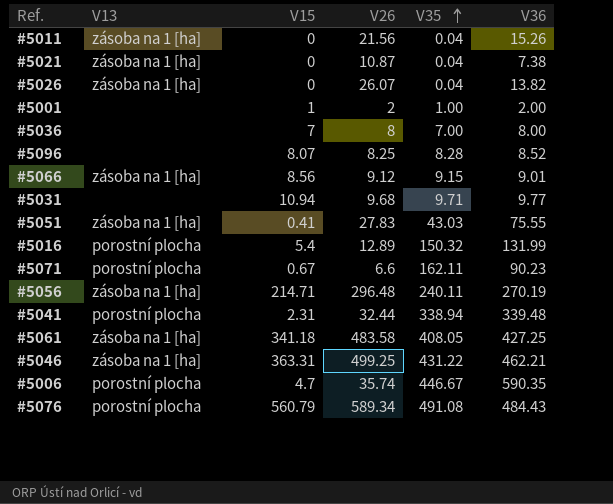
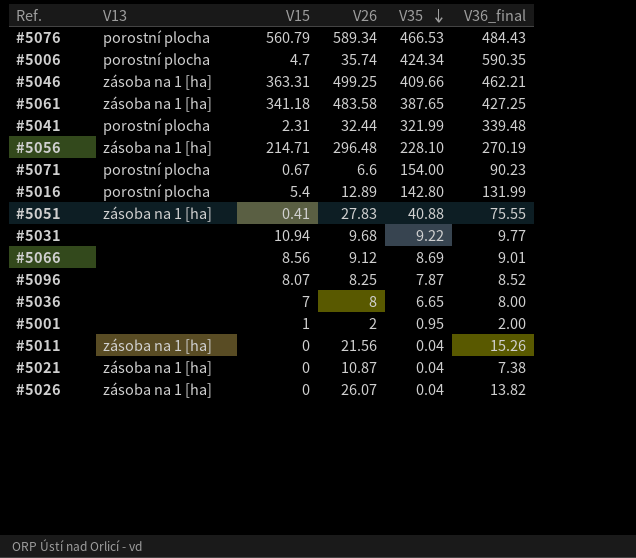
row order: V35 ascending -> V35 descending
column name: V36 -> V36_final
#5076 | V35: 491.08 -> 466.53
#5006 | V35: 446.67 -> 424.34
#5046 | V35: 431.22 -> 409.66
#5061 | V35: 408.05 -> 387.65
#5041 | V35: 338.94 -> 321.99
#5056 | V35: 240.11 -> 228.10
#5071 | V35: 162.11 -> 154.00
#5016 | V35: 150.32 -> 142.80
#5051 | V35: 43.03 -> 40.88
#5031 | V35: 9.71 -> 9.22
#5066 | V13: zásoba na 1 [ha] -> none
#5066 | V35: 9.15 -> 8.69
#5096 | V35: 8.28 -> 7.87
#5036 | V35: 7.00 -> 6.65
#5001 | V35: 1.00 -> 0.95

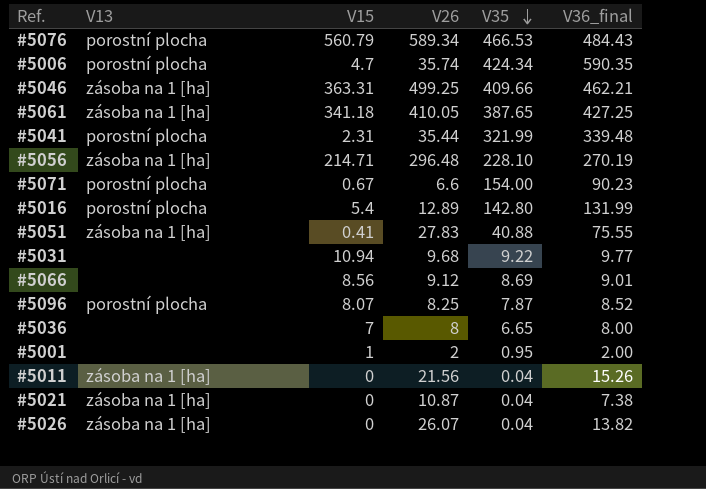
#5061 | V26: 483.58 -> 410.05
#5041 | V26: 32.44 -> 35.44
#5096 | V13: none -> porostní plocha

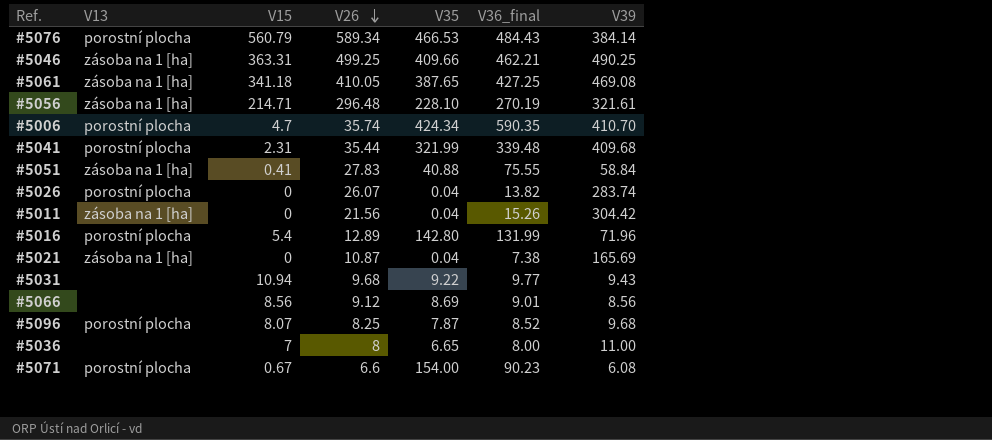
row order: V35 descending -> V26 descending
column V39 | position: none -> 7
row #5001: none | 1 | 2 | 0.95 | 2.00 -> none
#5026 | V13: zásoba na 1 [ha] -> porostní plocha

